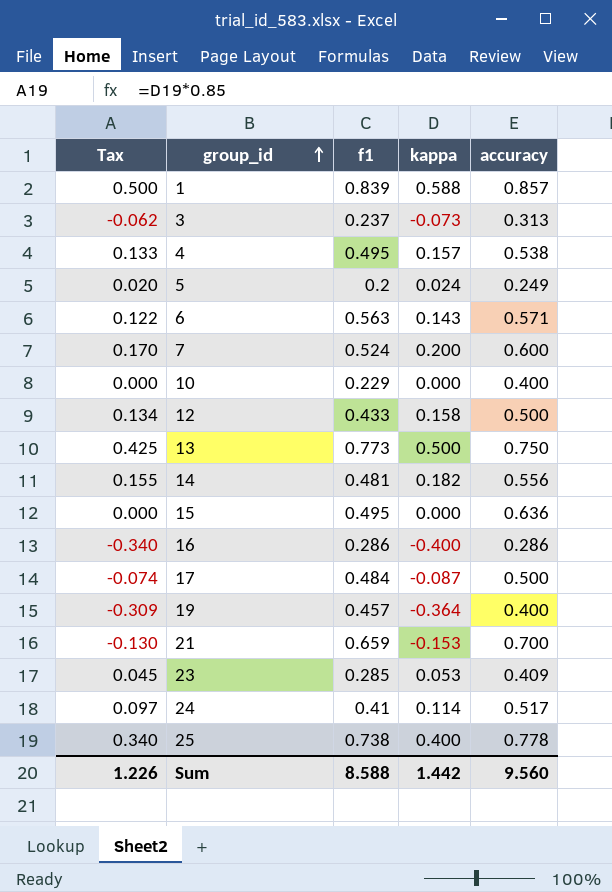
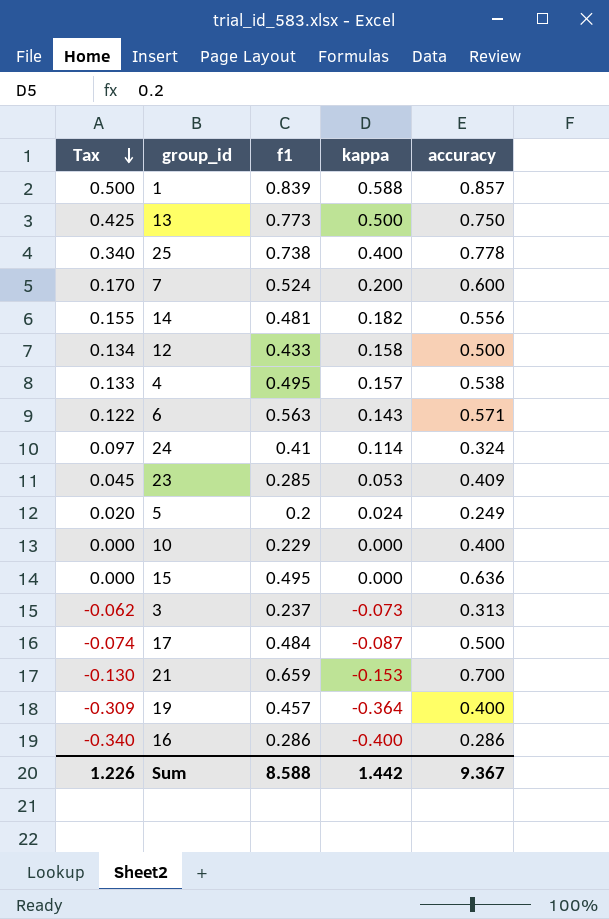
row order: group_id ascending -> Tax descending
24 | accuracy: 0.517 -> 0.324
Sum | accuracy: 9.560 -> 9.367

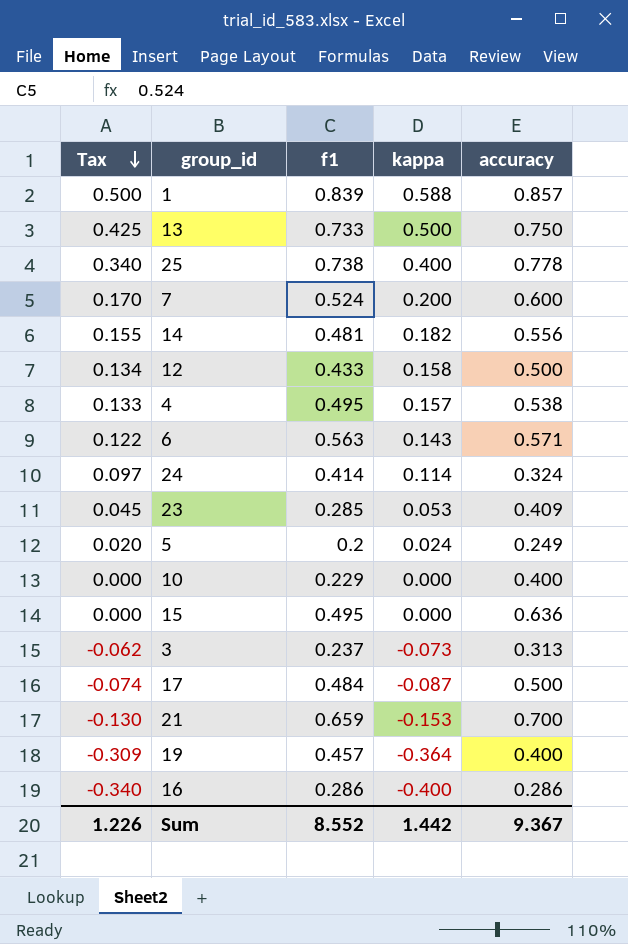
13 | f1: 0.773 -> 0.733
24 | f1: 0.41 -> 0.414
Sum | f1: 8.588 -> 8.552

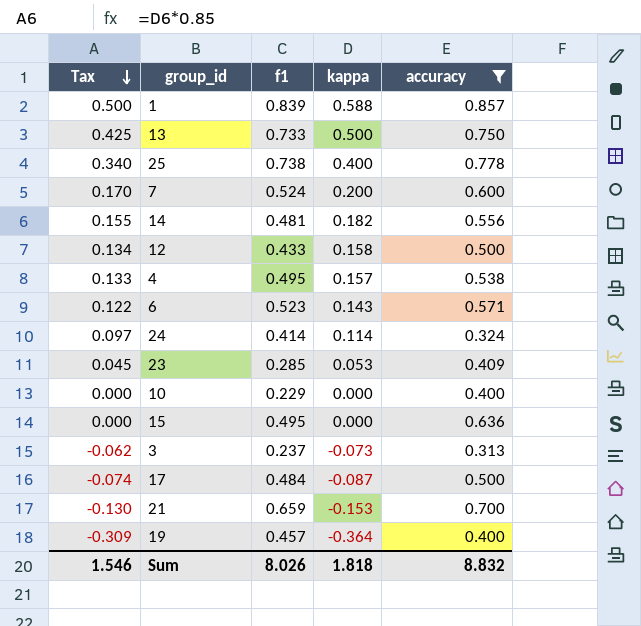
filter: none -> accuracy >= 0.313
6 | f1: 0.563 -> 0.523
Sum | Tax: 1.226 -> 1.546
Sum | f1: 8.552 -> 8.026
Sum | kappa: 1.442 -> 1.818
Sum | accuracy: 9.367 -> 8.832

